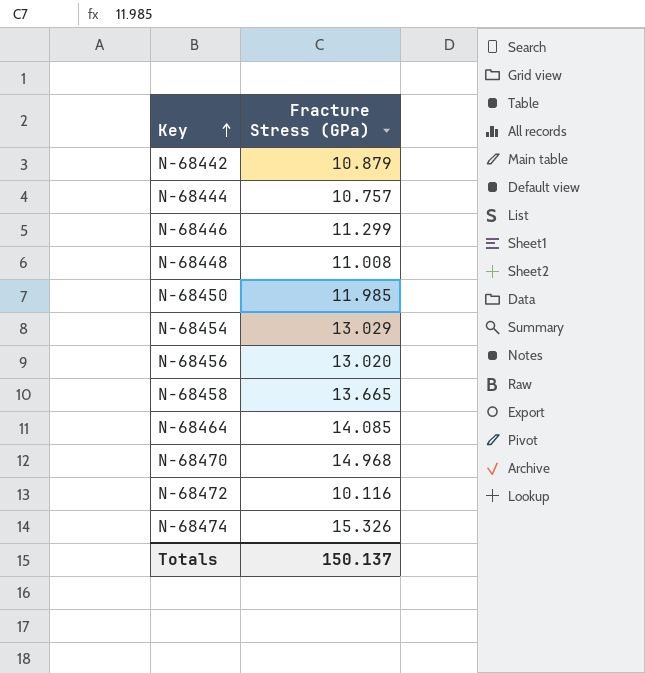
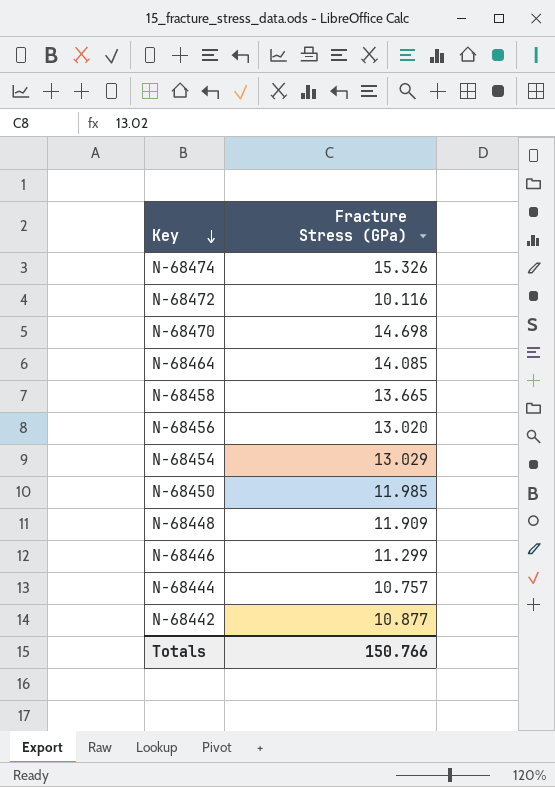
row order: Key ascending -> Key descending
N-68470 | Fracture Stress (GPa): 14.968 -> 14.698
N-68448 | Fracture Stress (GPa): 11.008 -> 11.909
N-68442 | Fracture Stress (GPa): 10.879 -> 10.877
Totals | Fracture Stress (GPa): 150.137 -> 150.766

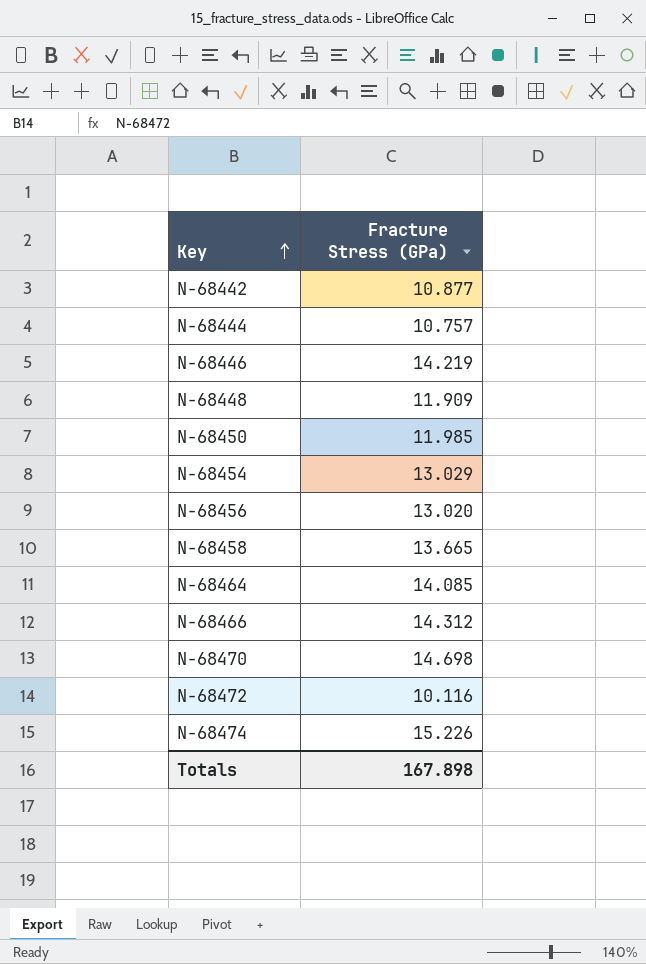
row order: Key descending -> Key ascending
N-68446 | Fracture Stress (GPa): 11.299 -> 14.219
row N-68466: none -> 14.312
N-68474 | Fracture Stress (GPa): 15.326 -> 15.226
Totals | Fracture Stress (GPa): 150.766 -> 167.898

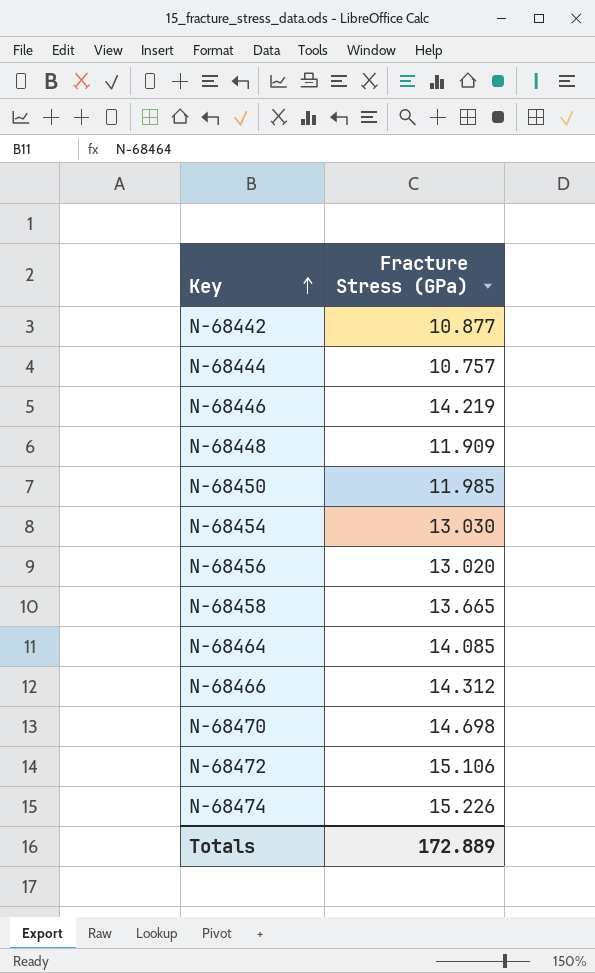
N-68454 | Fracture Stress (GPa): 13.029 -> 13.030
N-68472 | Fracture Stress (GPa): 10.116 -> 15.106
Totals | Fracture Stress (GPa): 167.898 -> 172.889

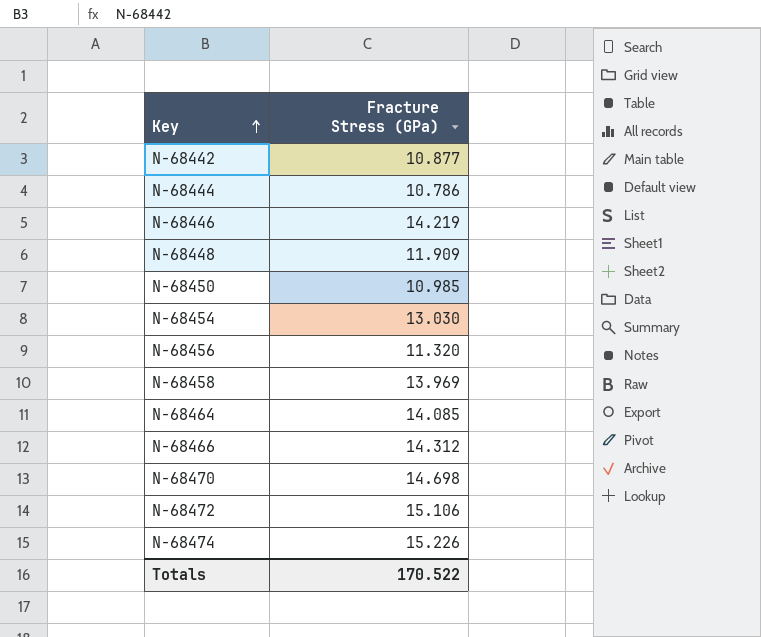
N-68444 | Fracture Stress (GPa): 10.757 -> 10.786
N-68450 | Fracture Stress (GPa): 11.985 -> 10.985
N-68456 | Fracture Stress (GPa): 13.020 -> 11.320
N-68458 | Fracture Stress (GPa): 13.665 -> 13.969
Totals | Fracture Stress (GPa): 172.889 -> 170.522

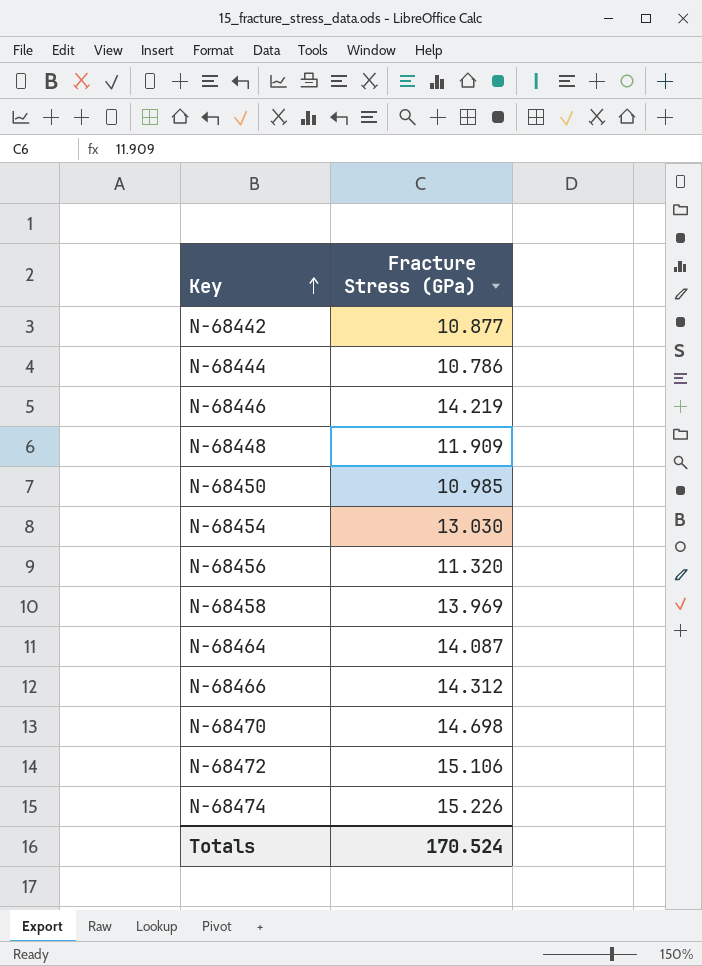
N-68464 | Fracture Stress (GPa): 14.085 -> 14.087
Totals | Fracture Stress (GPa): 170.522 -> 170.524

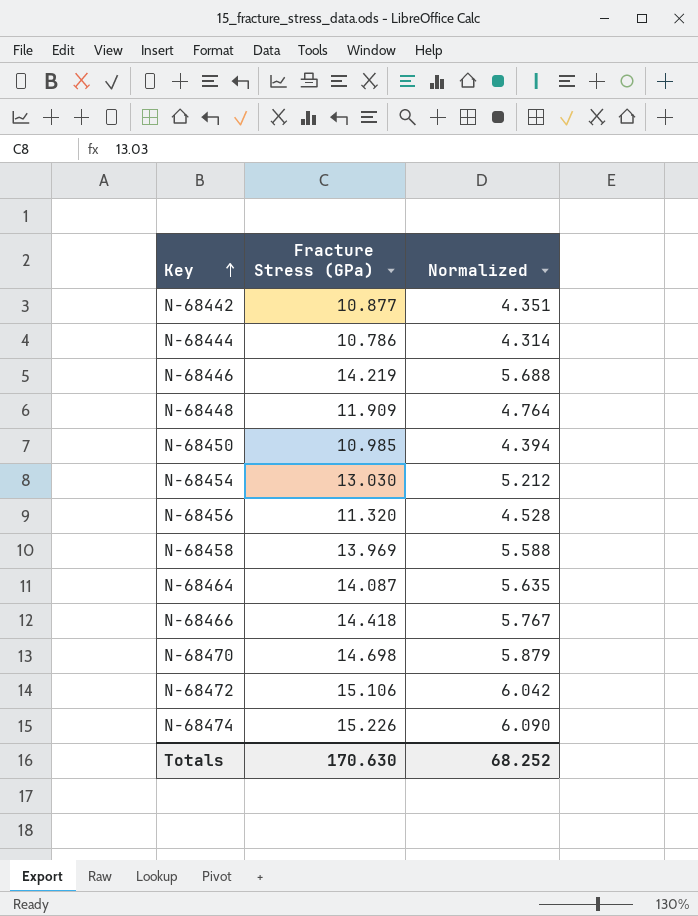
column Normalized | formula: none -> [Fracture Stress (GPa)] * 0.4
N-68466 | Fracture Stress (GPa): 14.312 -> 14.418
Totals | Fracture Stress (GPa): 170.524 -> 170.630

